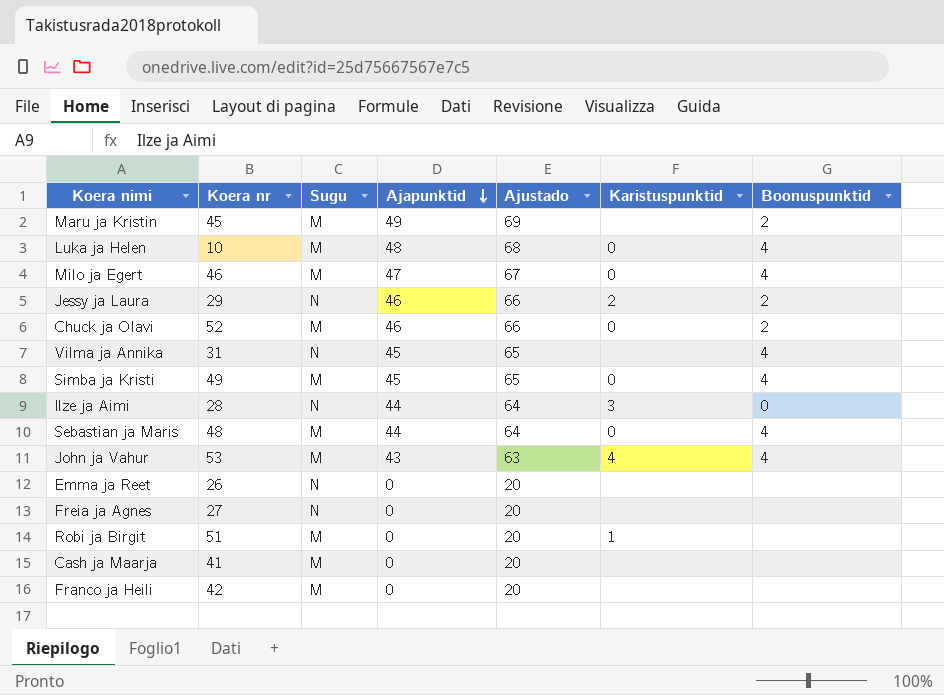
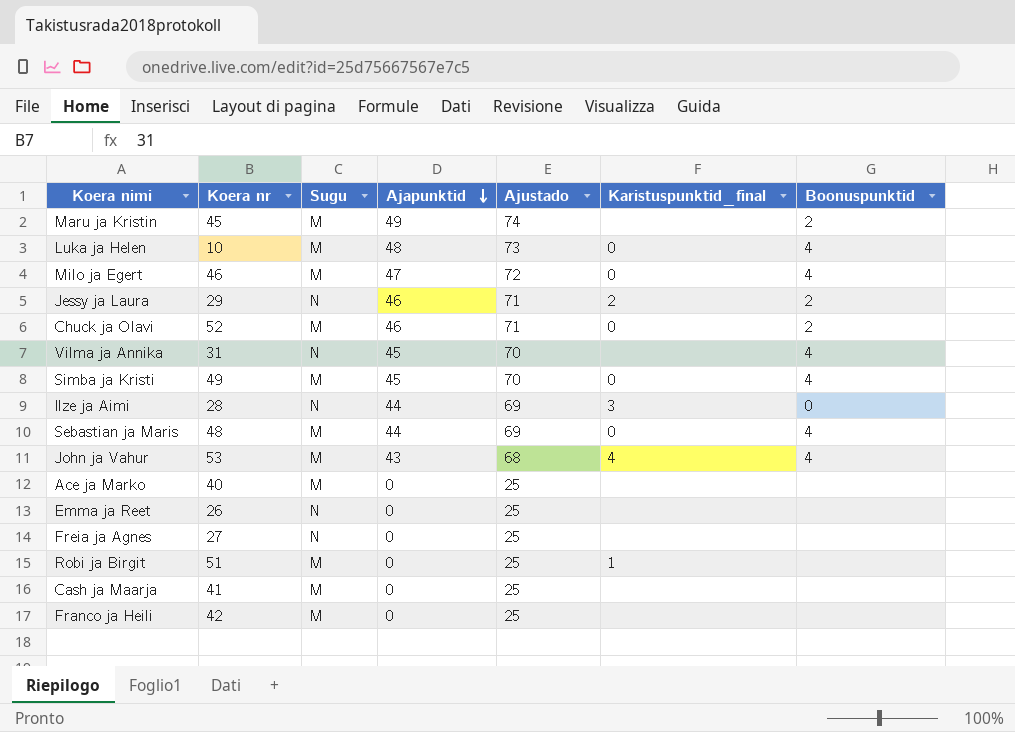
column Ajustado | formula: [Ajapunktid] + 20 -> [Ajapunktid] + 25
column name: Karistuspunktid -> Karistuspunktid_final
row Ace ja Marko: none -> 40 | M | 0 | 25 | none | none

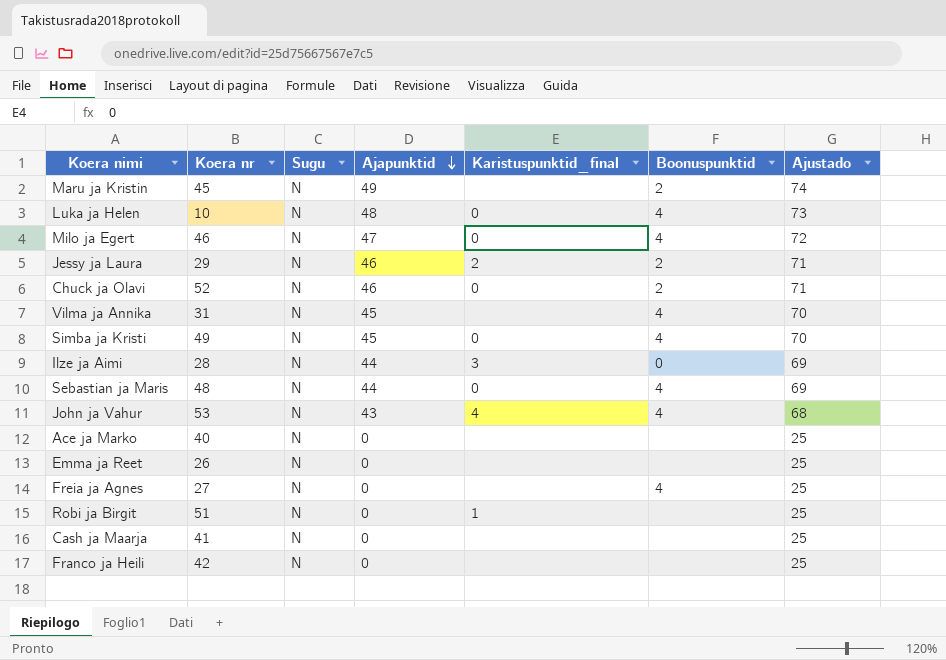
column Ajustado | position: 5 -> 7
Maru ja Kristin | Sugu: M -> N
Luka ja Helen | Sugu: M -> N
Milo ja Egert | Sugu: M -> N
Chuck ja Olavi | Sugu: M -> N
Simba ja Kristi | Sugu: M -> N
Sebastian ja Maris | Sugu: M -> N
John ja Vahur | Sugu: M -> N
Ace ja Marko | Sugu: M -> N
Freia ja Agnes | Boonuspunktid: none -> 4
Robi ja Birgit | Sugu: M -> N
Cash ja Maarja | Sugu: M -> N
Franco ja Heili | Sugu: M -> N

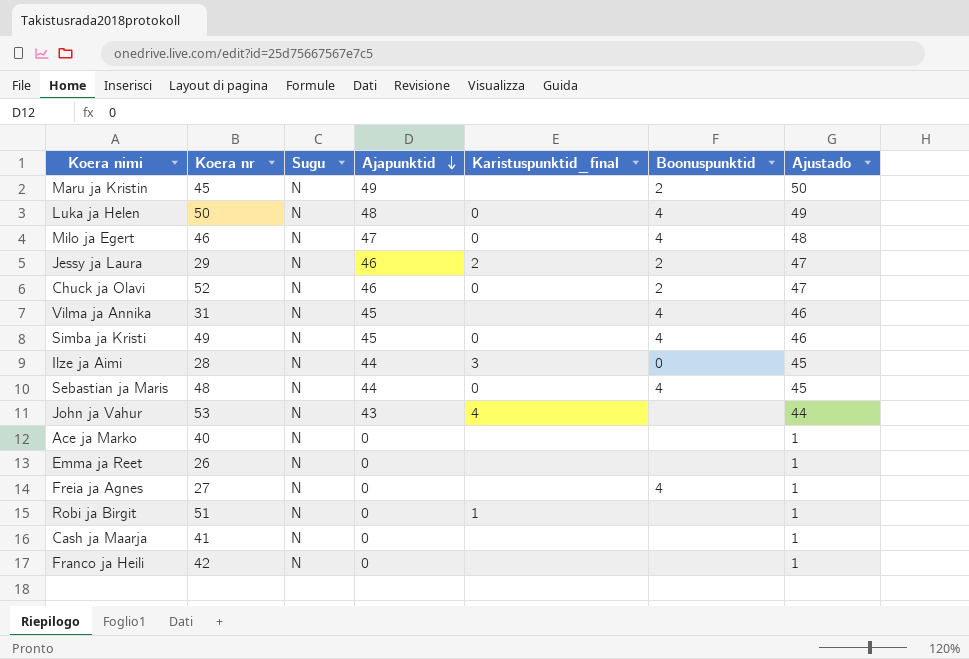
column Ajustado | formula: [Ajapunktid] + 25 -> [Ajapunktid] + 1
Luka ja Helen | Koera nr: 10 -> 50
John ja Vahur | Boonuspunktid: 4 -> none

